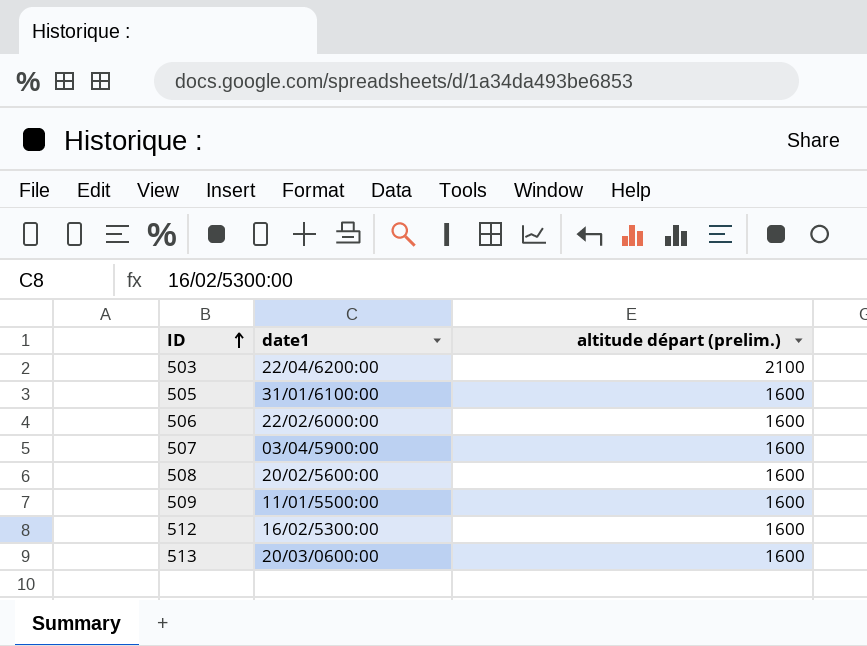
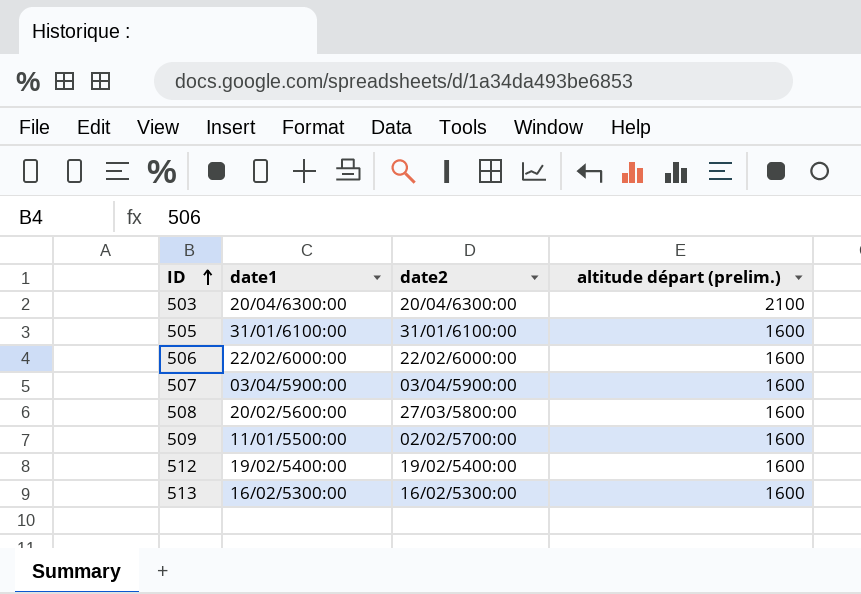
column date2 | position: none -> 3
503 | date1: 22/04/6200:00 -> 20/04/6300:00
512 | date1: 16/02/5300:00 -> 19/02/5400:00
513 | date1: 20/03/0600:00 -> 16/02/5300:00

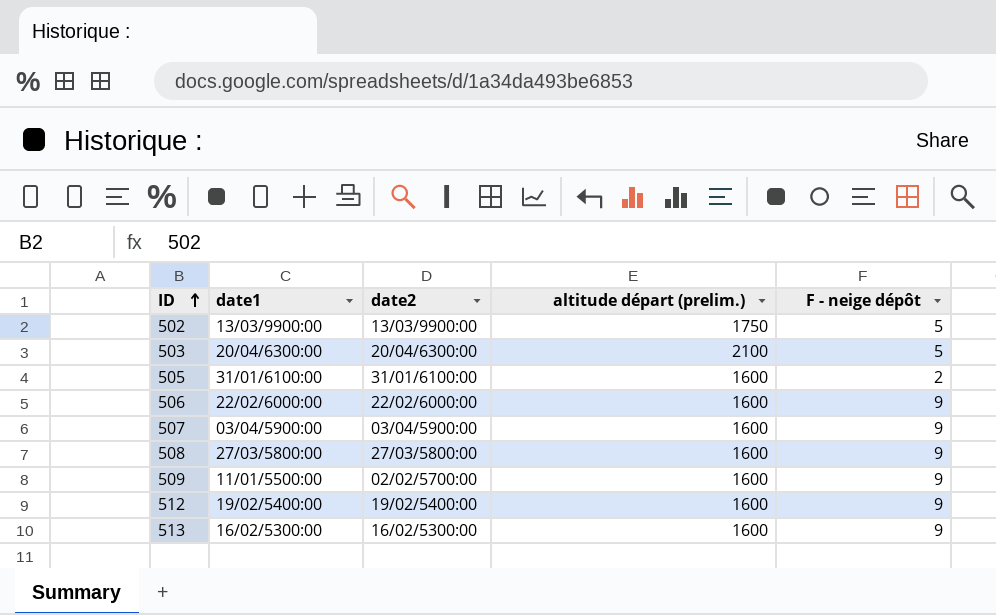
column F - neige dépôt | position: none -> 5
row 502: none -> 13/03/9900:00 | 13/03/9900:00 | 1750 | 5
508 | date1: 20/02/5600:00 -> 27/03/5800:00

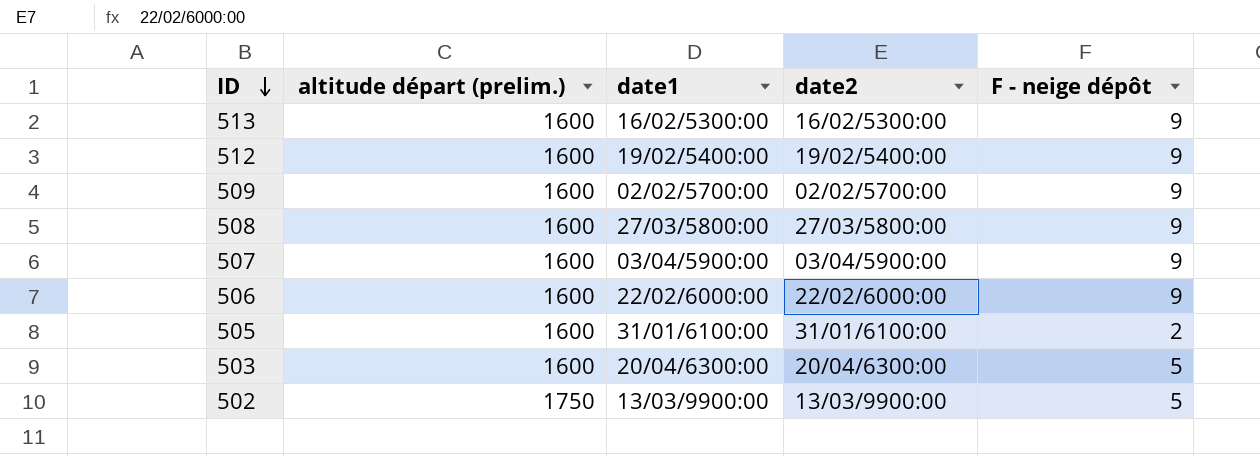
row order: ID ascending -> ID descending
column altitude départ (prelim.) | position: 4 -> 2
509 | date1: 11/01/5500:00 -> 02/02/5700:00
503 | altitude départ (prelim.): 2100 -> 1600

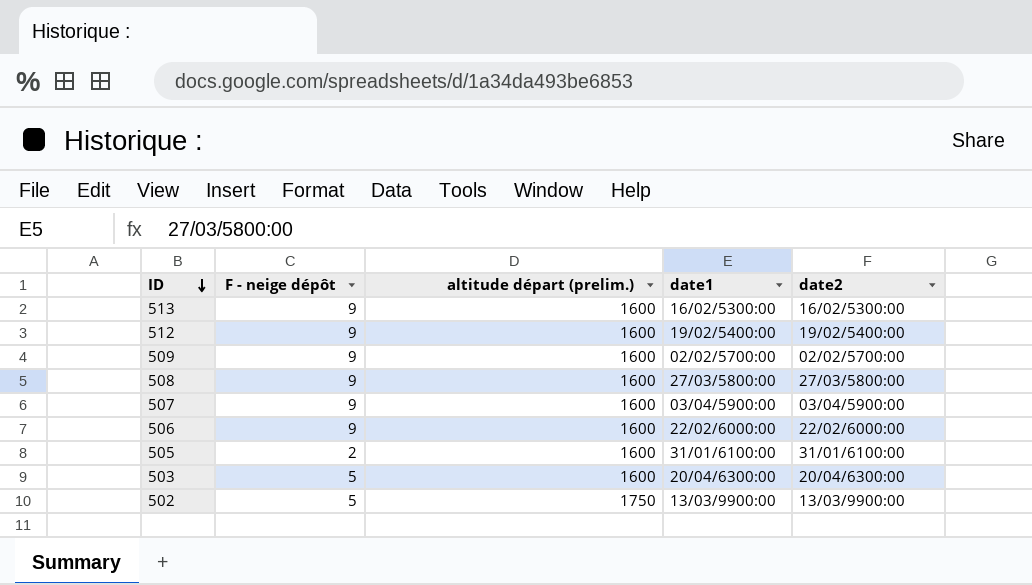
column F - neige dépôt | position: 5 -> 2

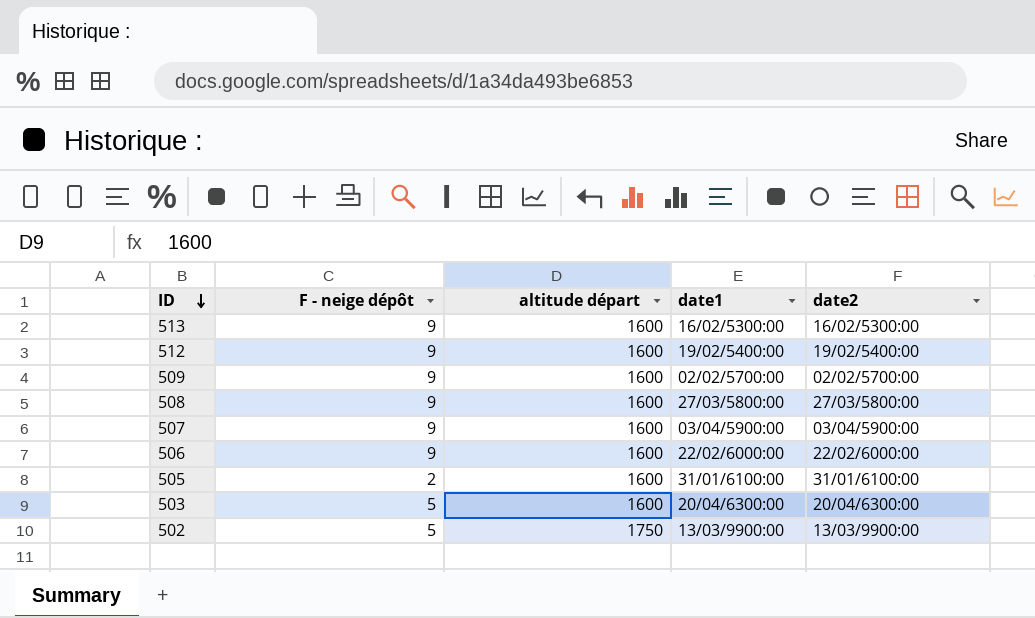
column name: altitude départ (prelim.) -> altitude départ

